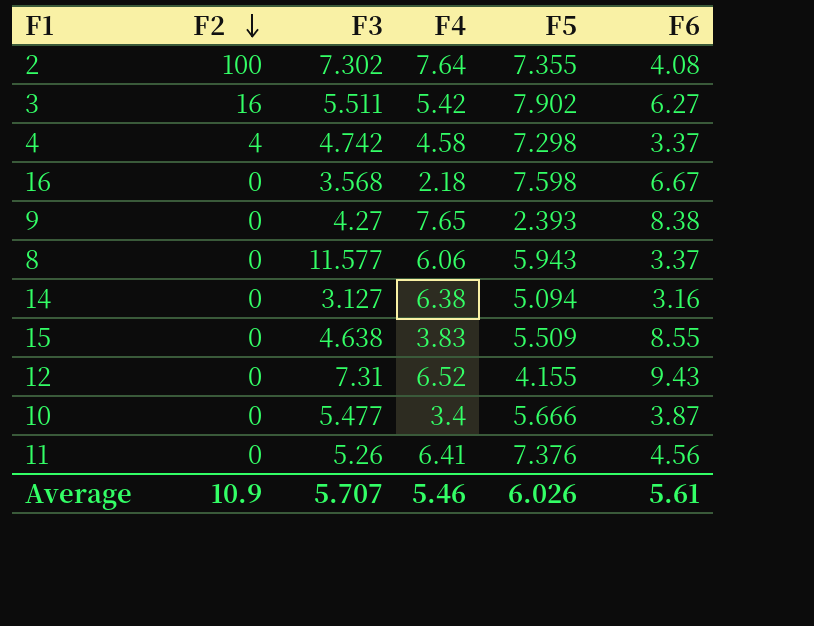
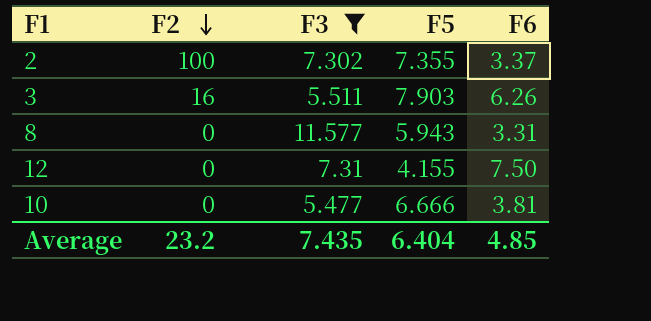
filter: none -> F3 >= 5.477
column F4 | position: 4 -> none
2 | F6: 4.08 -> 3.37
3 | F5: 7.902 -> 7.903
3 | F6: 6.27 -> 6.26
8 | F6: 3.37 -> 3.31
12 | F6: 9.43 -> 7.50
10 | F5: 5.666 -> 6.666
10 | F6: 3.87 -> 3.81
Average | F2: 10.9 -> 23.2
Average | F3: 5.707 -> 7.435
Average | F5: 6.026 -> 6.404
Average | F6: 5.61 -> 4.85

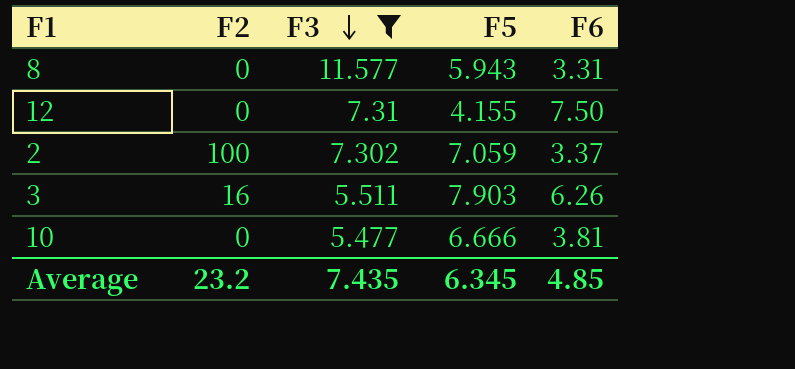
row order: F2 descending -> F3 descending
2 | F5: 7.355 -> 7.059
Average | F5: 6.404 -> 6.345

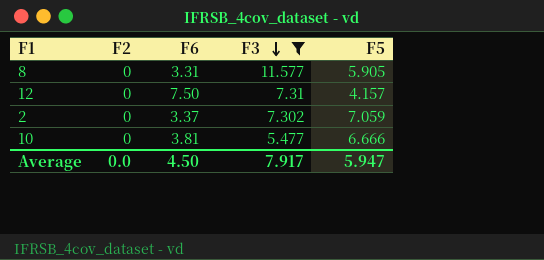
column F6 | position: 5 -> 3
row 3: 16 | 5.511 | 7.903 | 6.26 -> none
8 | F5: 5.943 -> 5.905
12 | F5: 4.155 -> 4.157
2 | F2: 100 -> 0
Average | F2: 23.2 -> 0.0
Average | F6: 4.85 -> 4.50
Average | F3: 7.435 -> 7.917
Average | F5: 6.345 -> 5.947

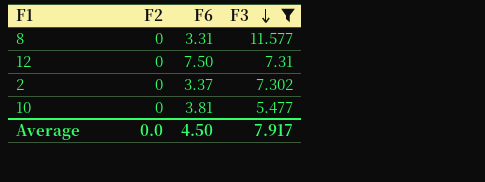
column F5 | position: 5 -> none

